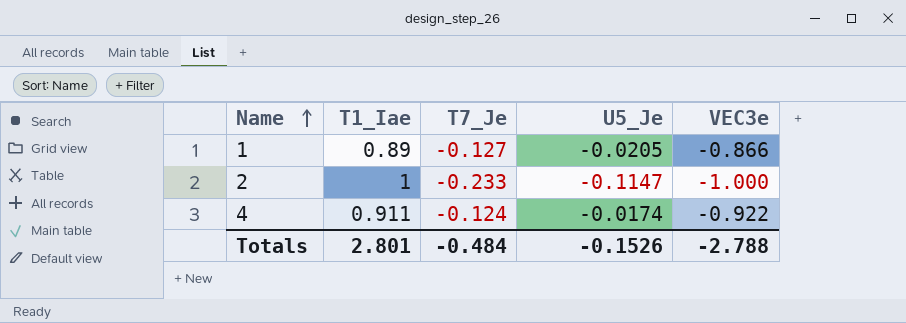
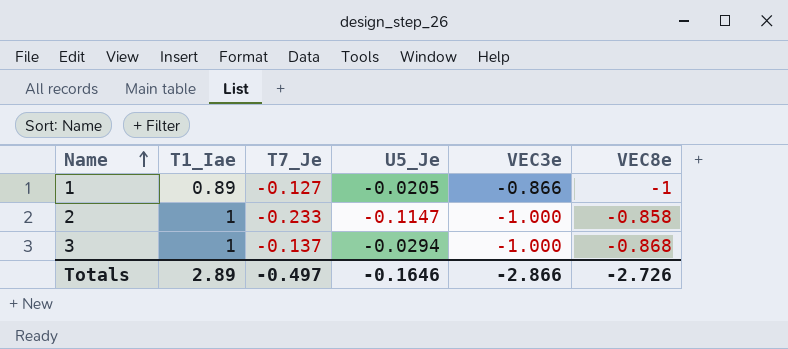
column VEC8e | position: none -> 6
row 4: 0.911 | -0.124 | -0.0174 | -0.922 -> none
row 3: none -> 1 | -0.137 | -0.0294 | -1.000 | -0.868
Totals | T1_Iae: 2.801 -> 2.89
Totals | T7_Je: -0.484 -> -0.497
Totals | U5_Je: -0.1526 -> -0.1646
Totals | VEC3e: -2.788 -> -2.866

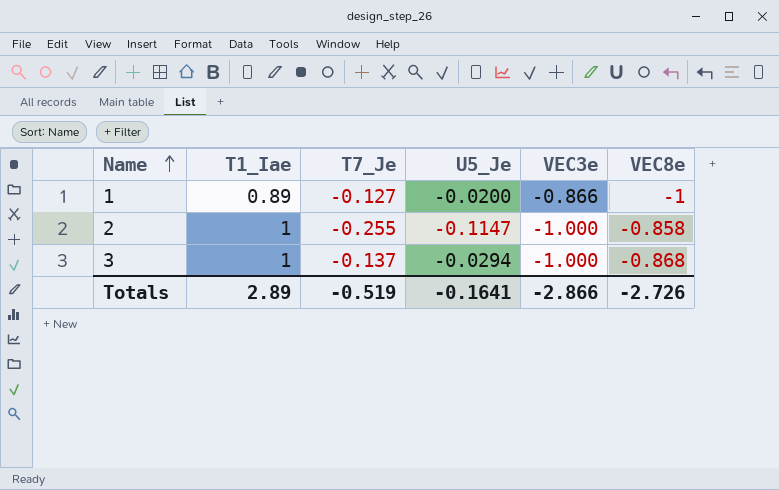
1 | U5_Je: -0.0205 -> -0.0200
2 | T7_Je: -0.233 -> -0.255
Totals | T7_Je: -0.497 -> -0.519
Totals | U5_Je: -0.1646 -> -0.1641

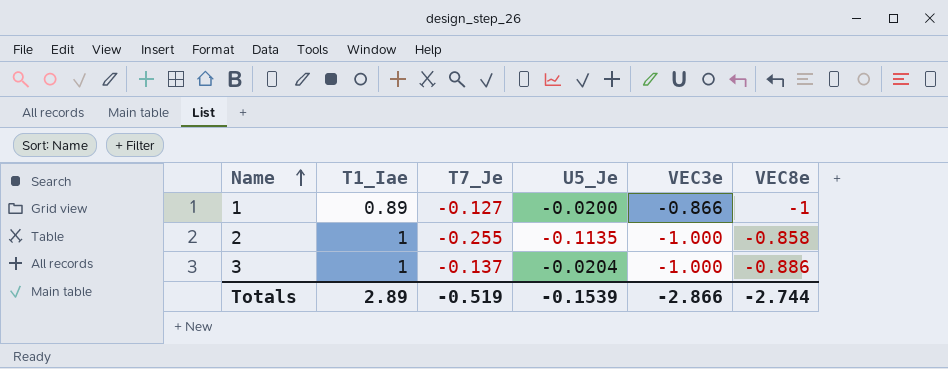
2 | U5_Je: -0.1147 -> -0.1135
3 | U5_Je: -0.0294 -> -0.0204
3 | VEC8e: -0.868 -> -0.886
Totals | U5_Je: -0.1641 -> -0.1539
Totals | VEC8e: -2.726 -> -2.744

